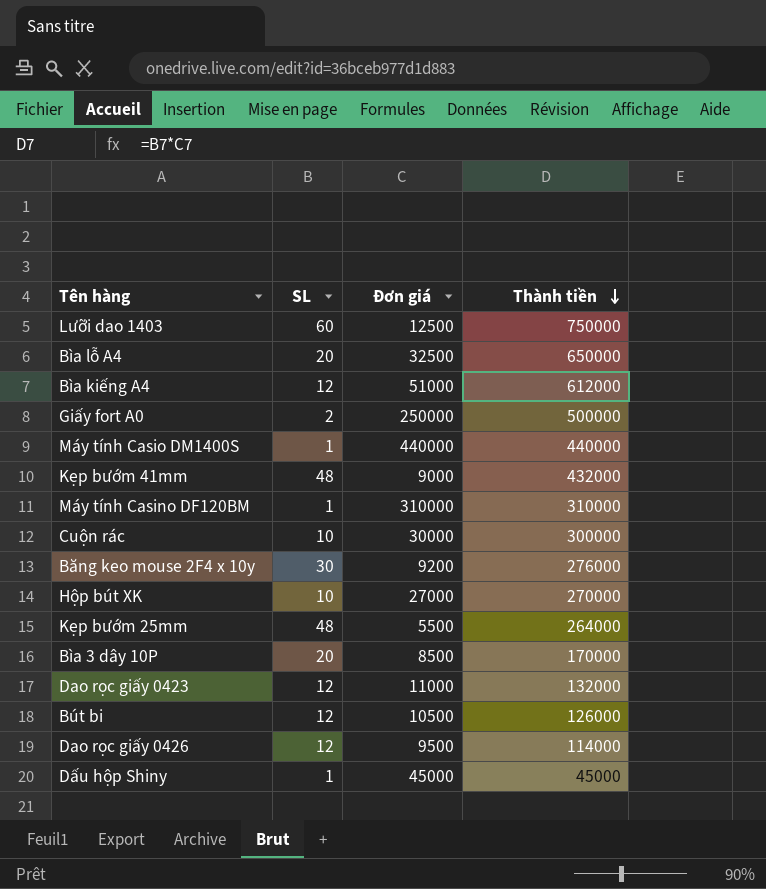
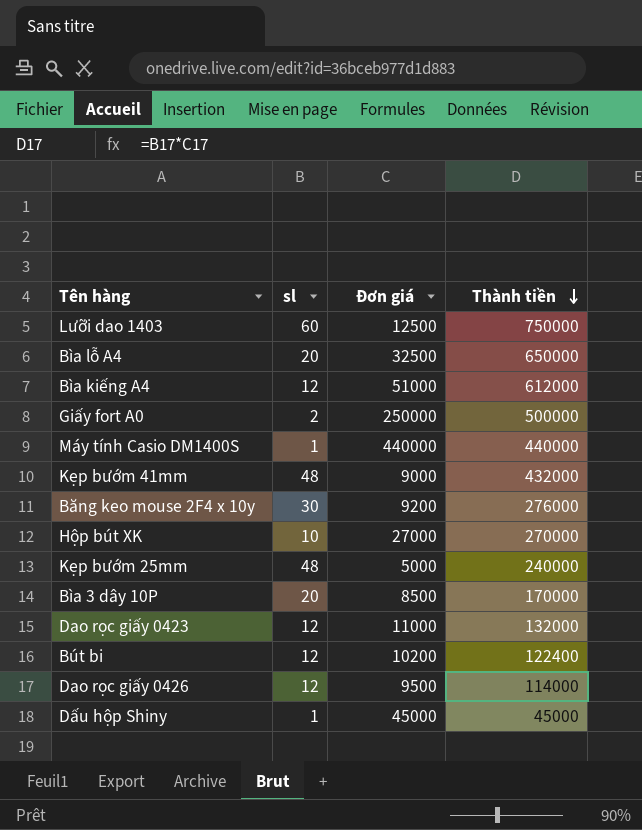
column name: SL -> sl
row Máy tính Casino DF120BM: 1 | 310000 | 310000 -> none
row Cuộn rác: 10 | 30000 | 300000 -> none
Kẹp bướm 25mm | Đơn giá: 5500 -> 5000
Kẹp bướm 25mm | Thành tiền: 264000 -> 240000
Bút bi | Đơn giá: 10500 -> 10200
Bút bi | Thành tiền: 126000 -> 122400

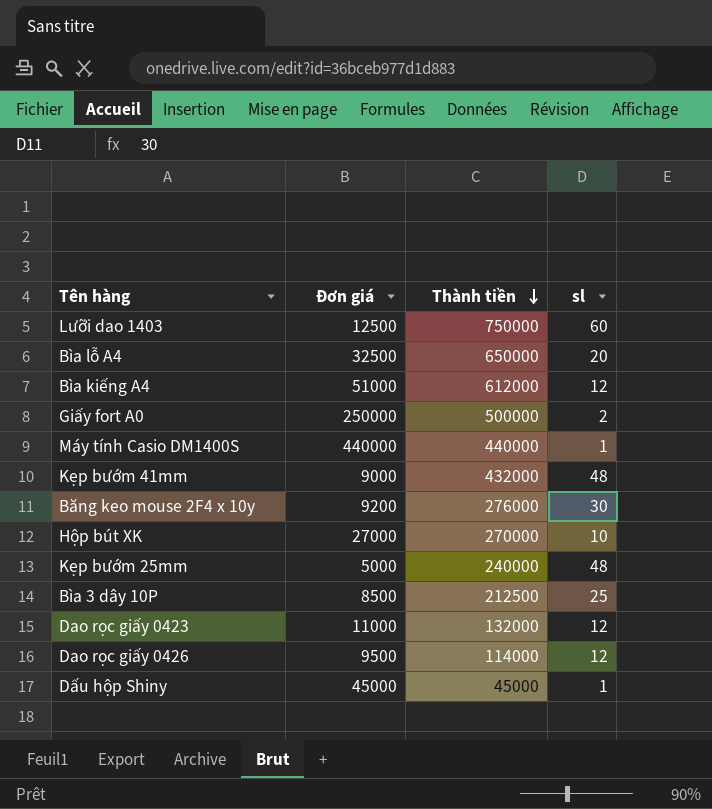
column sl | position: 2 -> 4
row Bút bi: 12 | 10200 | 122400 -> none
Bìa 3 dây 10P | Thành tiền: 170000 -> 212500
Bìa 3 dây 10P | sl: 20 -> 25

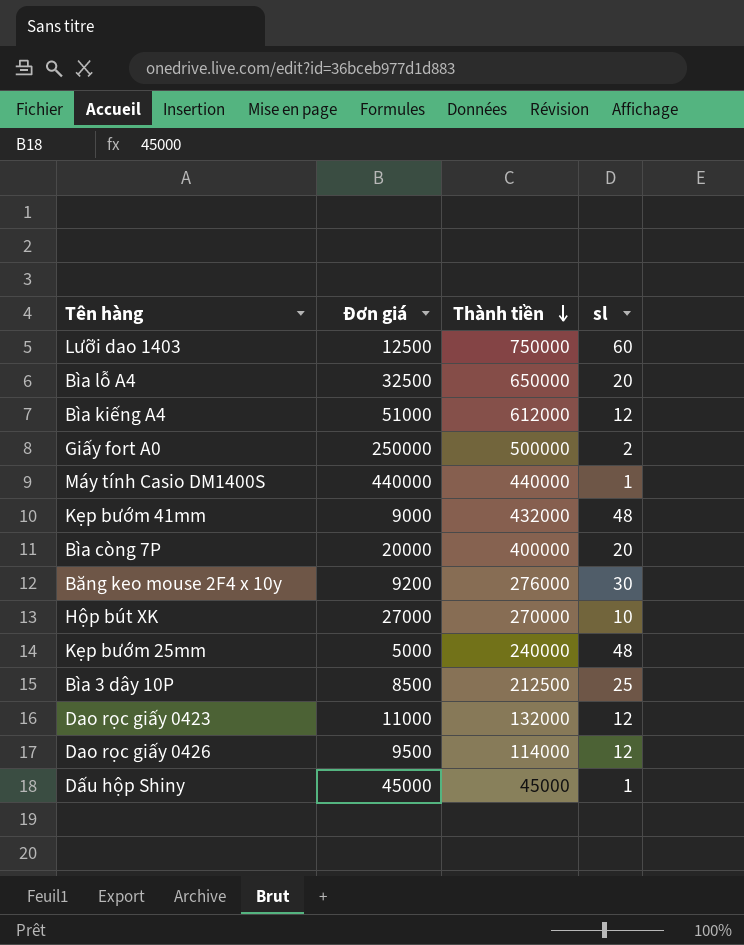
row Bìa còng 7P: none -> 20000 | 400000 | 20

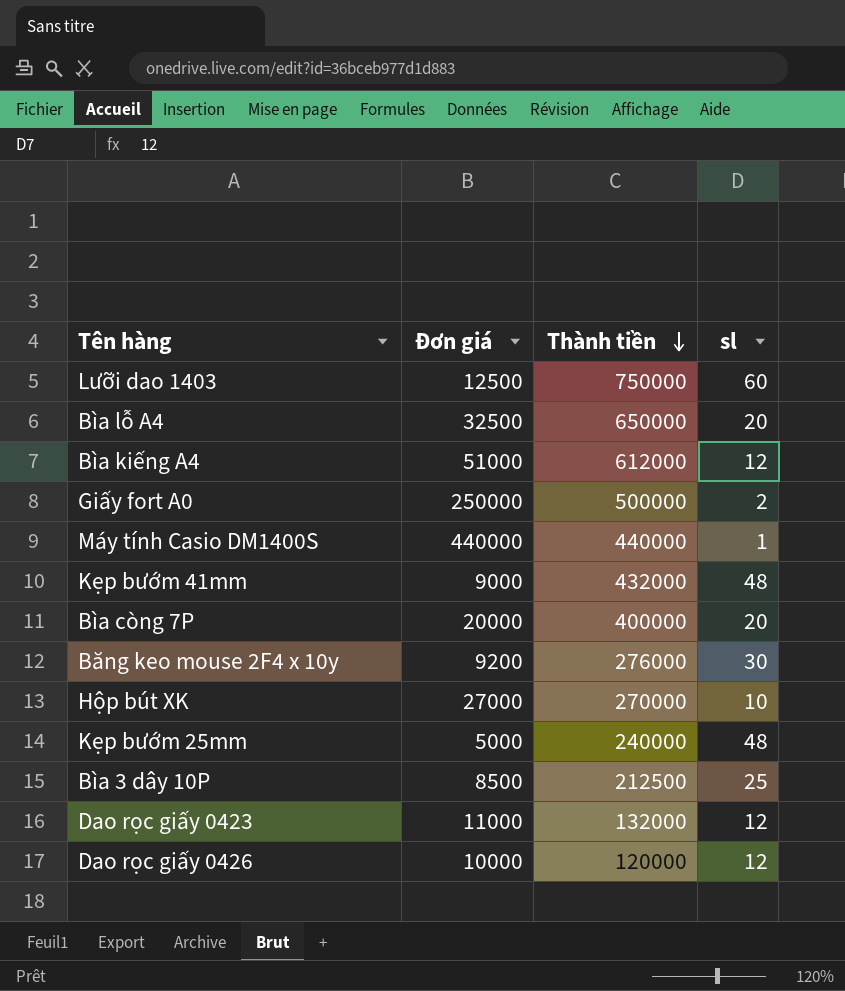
row Dấu hộp Shiny: 45000 | 45000 | 1 -> none
Dao rọc giấy 0426 | Đơn giá: 9500 -> 10000
Dao rọc giấy 0426 | Thành tiền: 114000 -> 120000

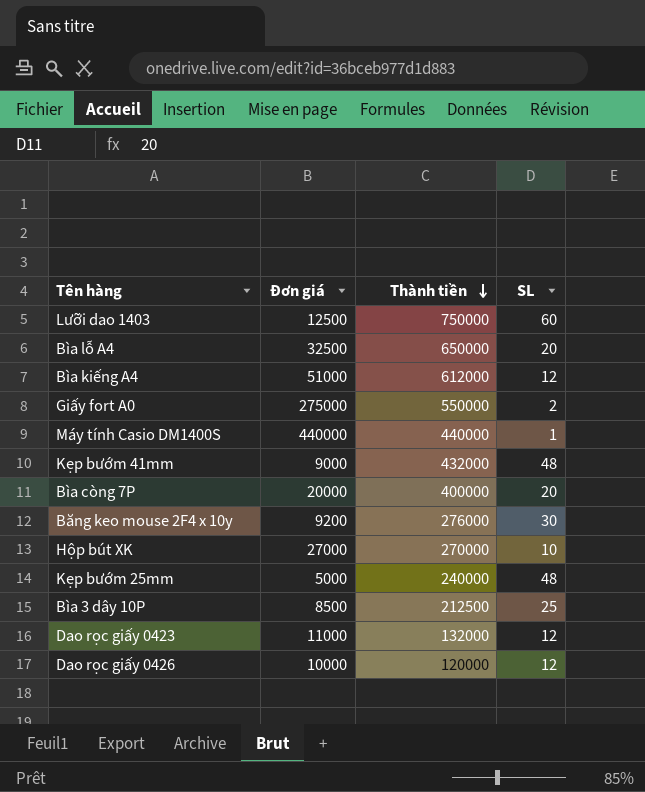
column name: sl -> SL
Giấy fort A0 | Đơn giá: 250000 -> 275000
Giấy fort A0 | Thành tiền: 500000 -> 550000

